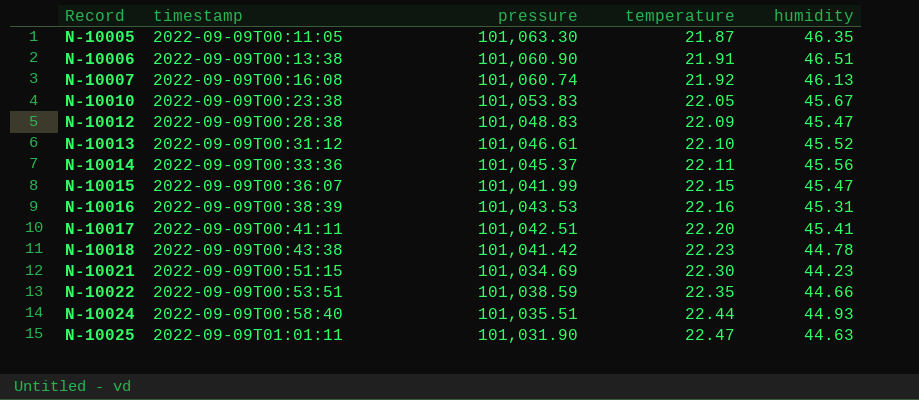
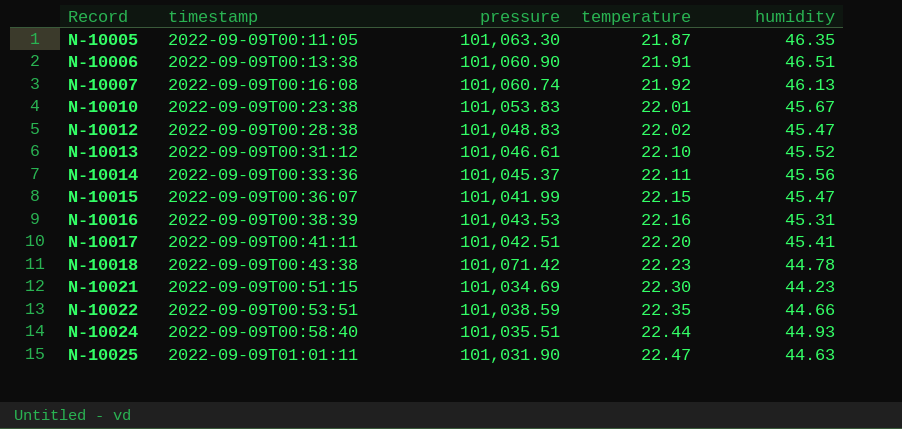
N-10010 | temperature: 22.05 -> 22.01
N-10012 | temperature: 22.09 -> 22.02
N-10018 | pressure: 101,041.42 -> 101,071.42

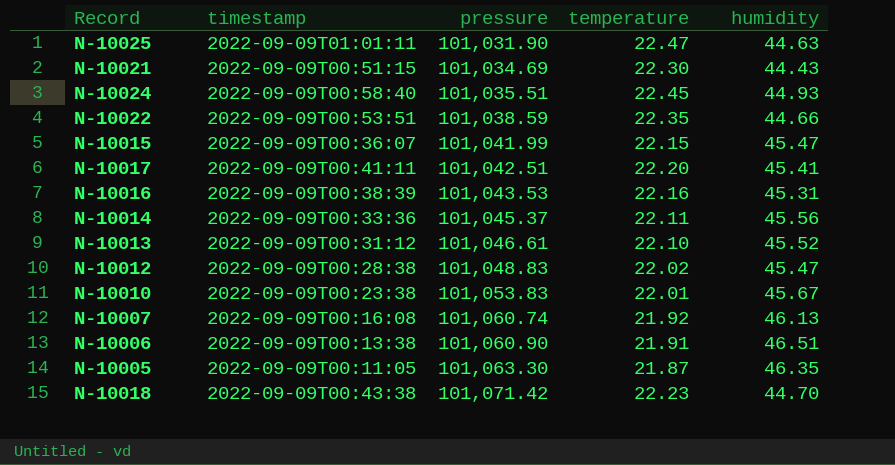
row order: Record ascending -> pressure ascending
N-10021 | humidity: 44.23 -> 44.43
N-10024 | temperature: 22.44 -> 22.45
N-10018 | humidity: 44.78 -> 44.70

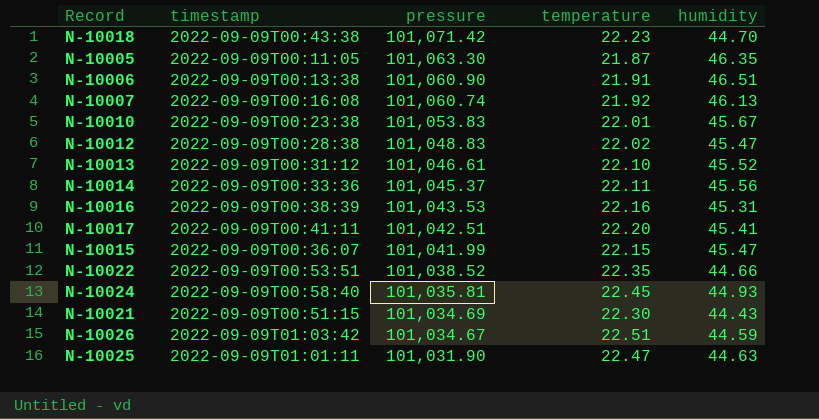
row order: pressure ascending -> pressure descending
N-10022 | pressure: 101,038.59 -> 101,038.52
N-10024 | pressure: 101,035.51 -> 101,035.81
row N-10026: none -> 2022-09-09T01:03:42 | 101,034.67 | 22.51 | 44.59

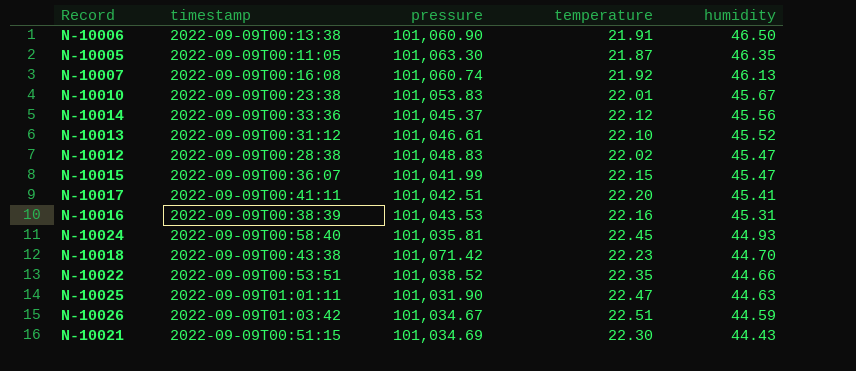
row order: pressure descending -> humidity descending
N-10006 | humidity: 46.51 -> 46.50
N-10014 | temperature: 22.11 -> 22.12

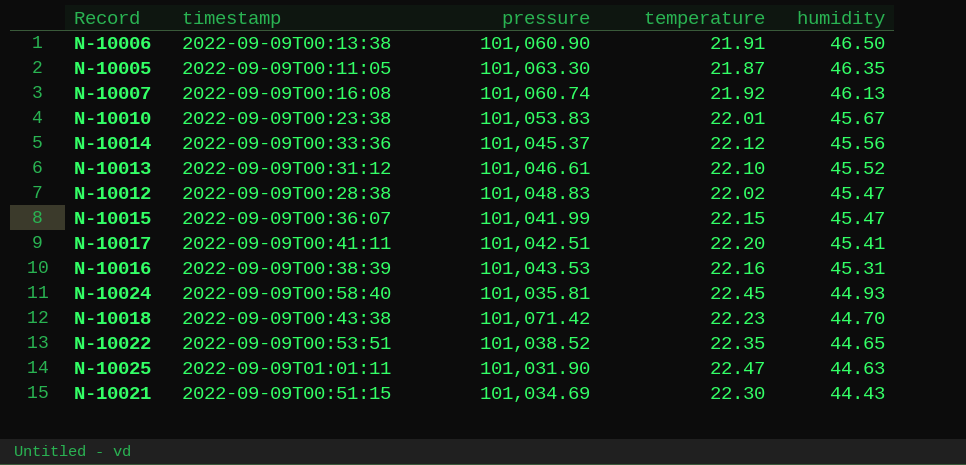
row N-10026: 2022-09-09T01:03:42 | 101,034.67 | 22.51 | 44.59 -> none
N-10022 | humidity: 44.66 -> 44.65

